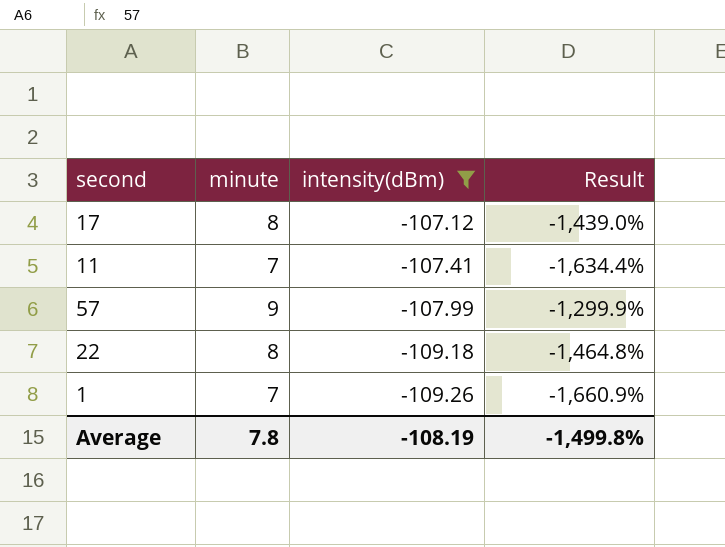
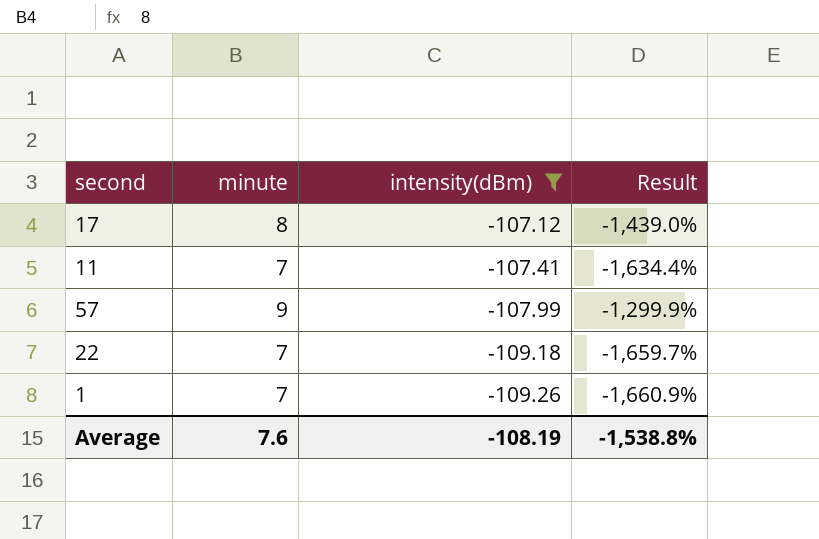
22 | minute: 8 -> 7
22 | Result: -1,464.8% -> -1,659.7%
Average | minute: 7.8 -> 7.6
Average | Result: -1,499.8% -> -1,538.8%

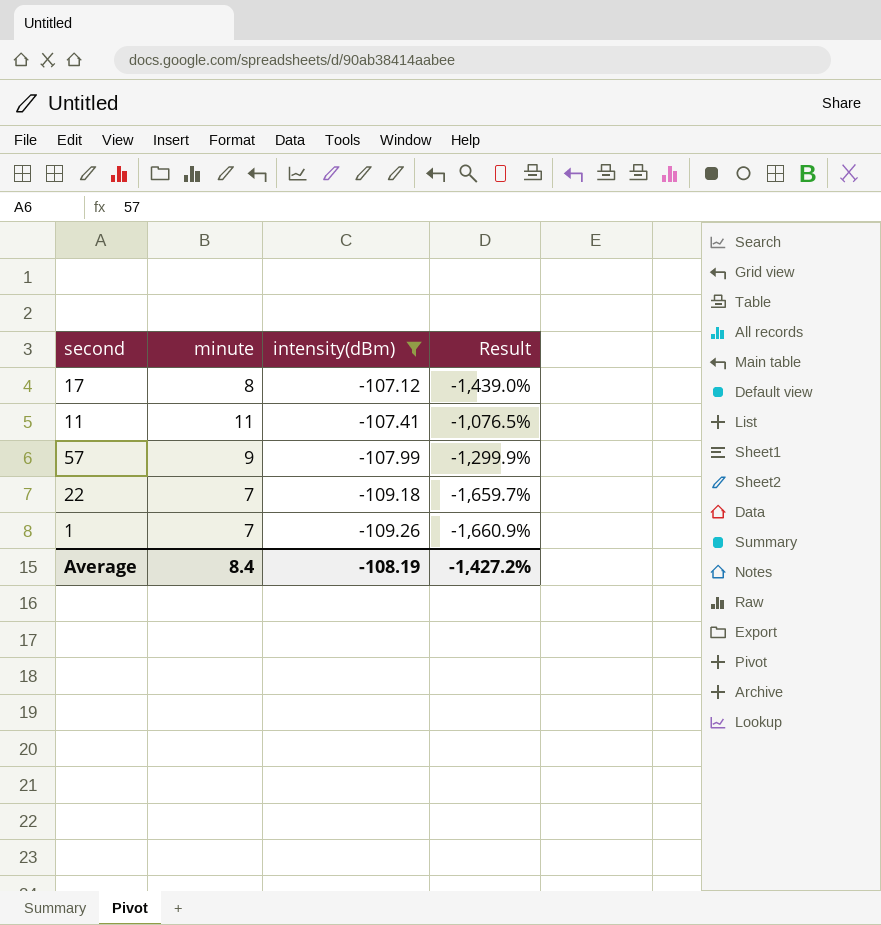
11 | minute: 7 -> 11
11 | Result: -1,634.4% -> -1,076.5%
Average | minute: 7.6 -> 8.4
Average | Result: -1,538.8% -> -1,427.2%

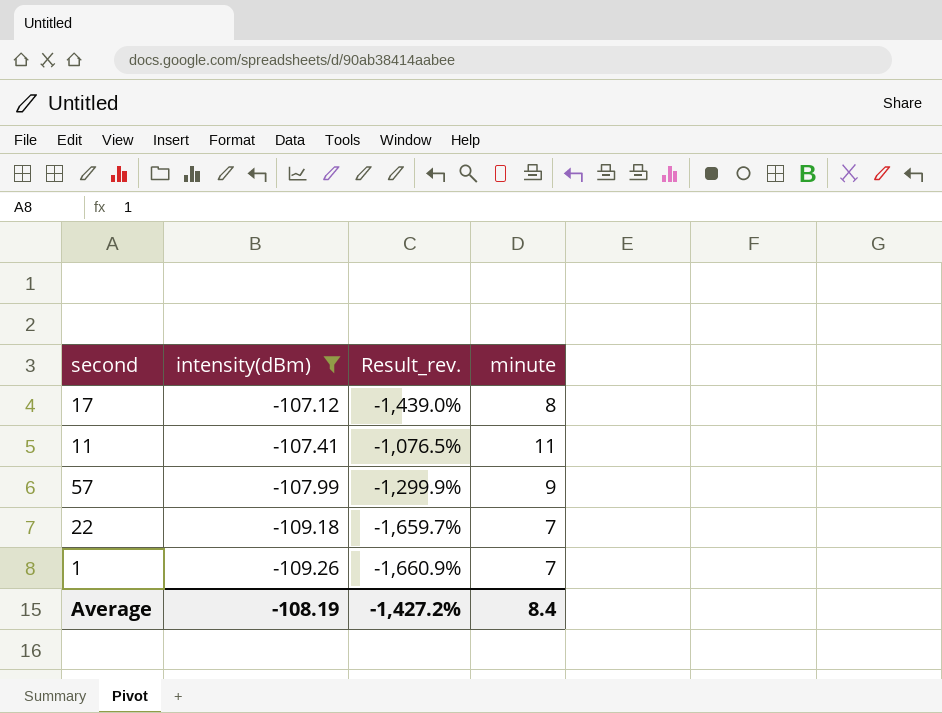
column name: Result -> Result_rev.
column minute | position: 2 -> 4

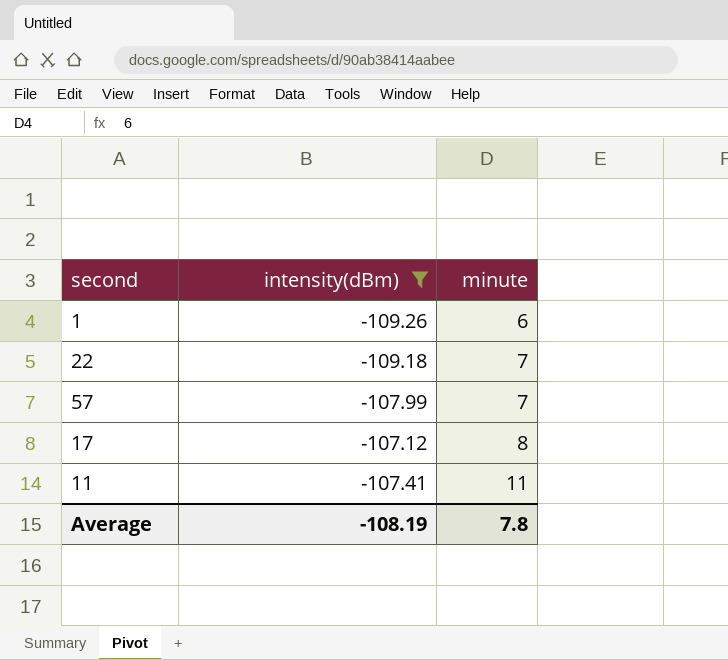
row order: intensity(dBm) descending -> minute ascending
column Result_rev. | formula: ([intensity(dBm)] - [minute]) / [minute] -> none
1 | minute: 7 -> 6
57 | minute: 9 -> 7
Average | minute: 8.4 -> 7.8

